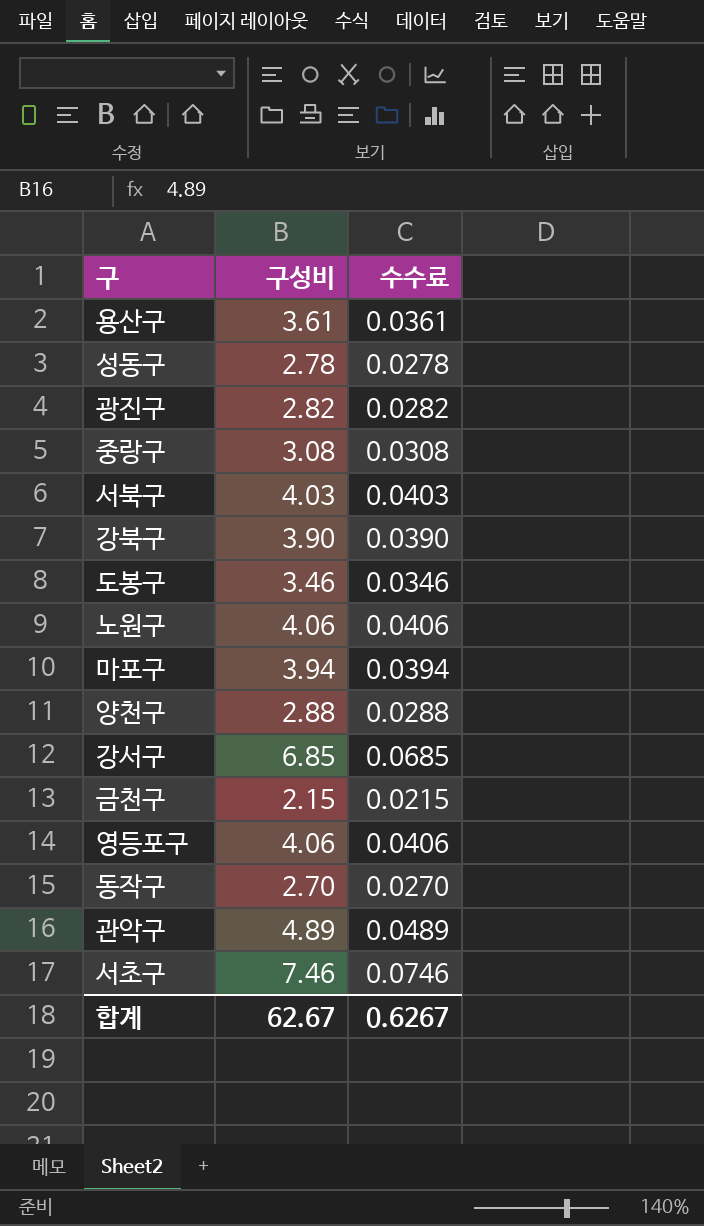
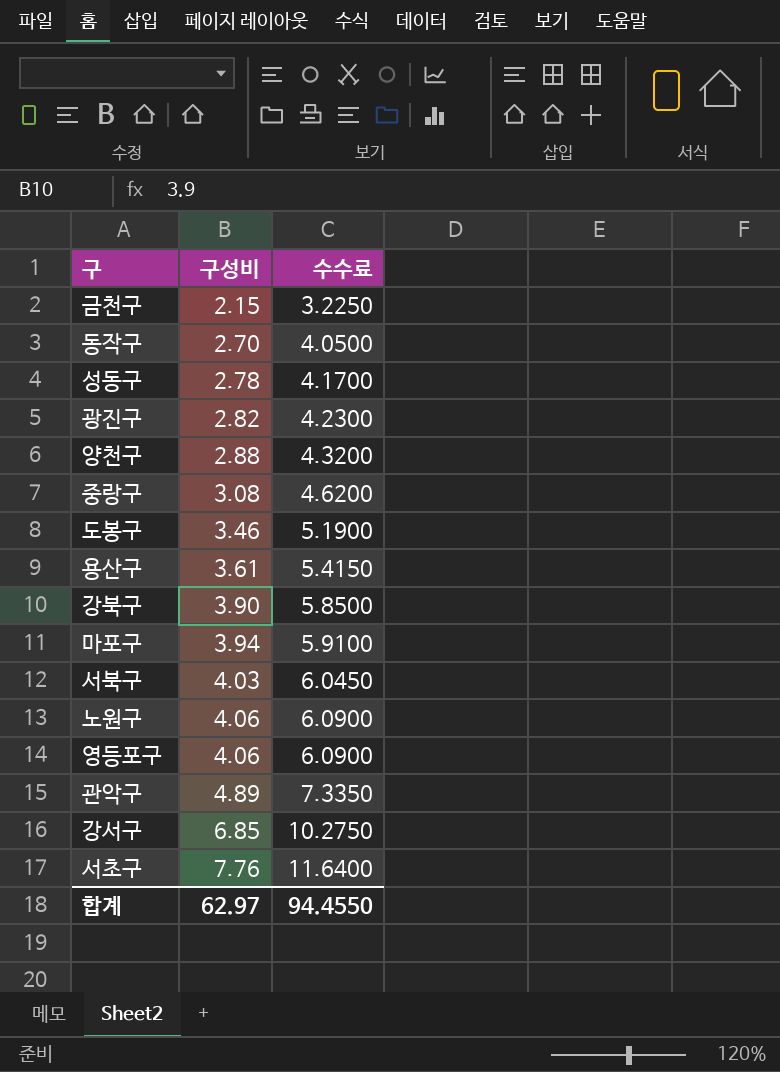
row order: none -> 구성비 ascending
column 수수료 | formula: [구성비] * 0.01 -> [구성비] * 1.5
서초구 | 구성비: 7.46 -> 7.76
합계 | 구성비: 62.67 -> 62.97
합계 | 수수료: 0.6267 -> 94.4550

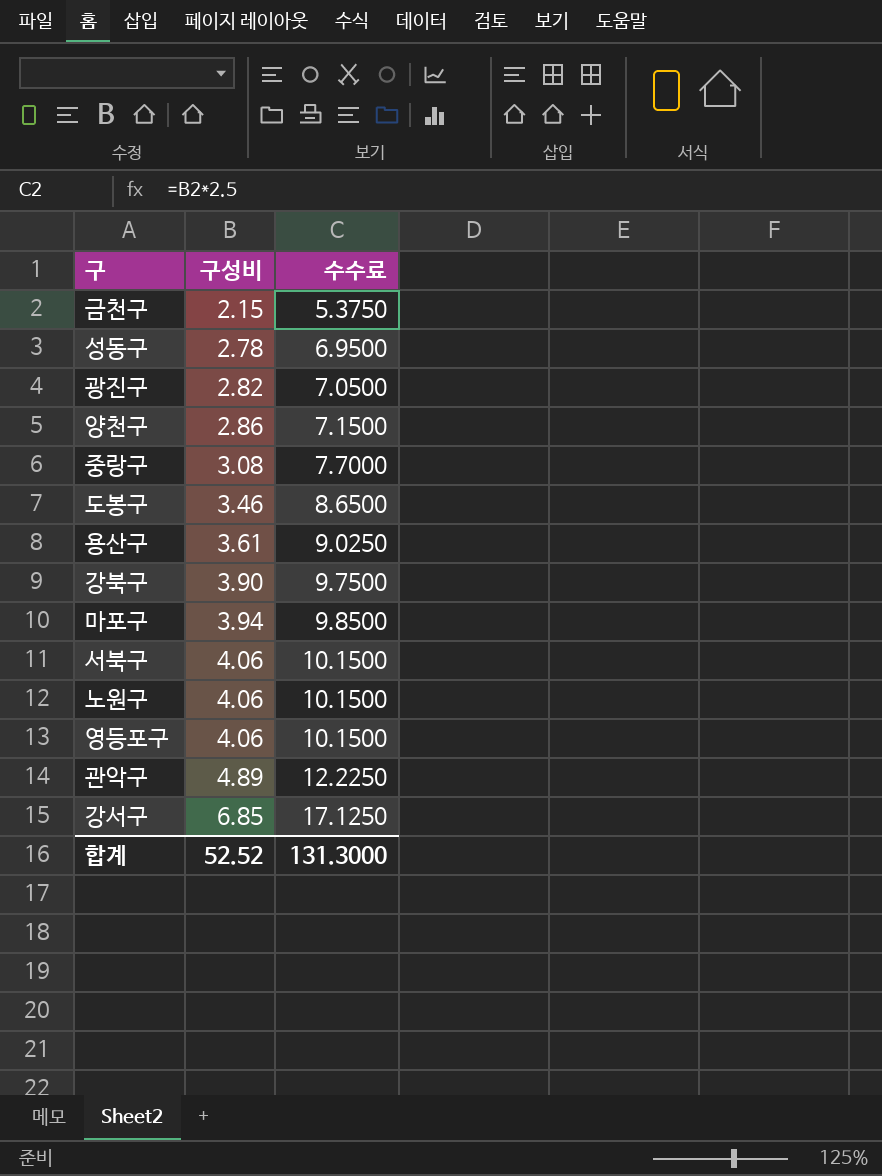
column 수수료 | formula: [구성비] * 1.5 -> [구성비] * 2.5
row 동작구: 2.70 | 4.0500 -> none
row 서초구: 7.76 | 11.6400 -> none
양천구 | 구성비: 2.88 -> 2.86
서북구 | 구성비: 4.03 -> 4.06
합계 | 구성비: 62.97 -> 52.52
합계 | 수수료: 94.4550 -> 131.3000

